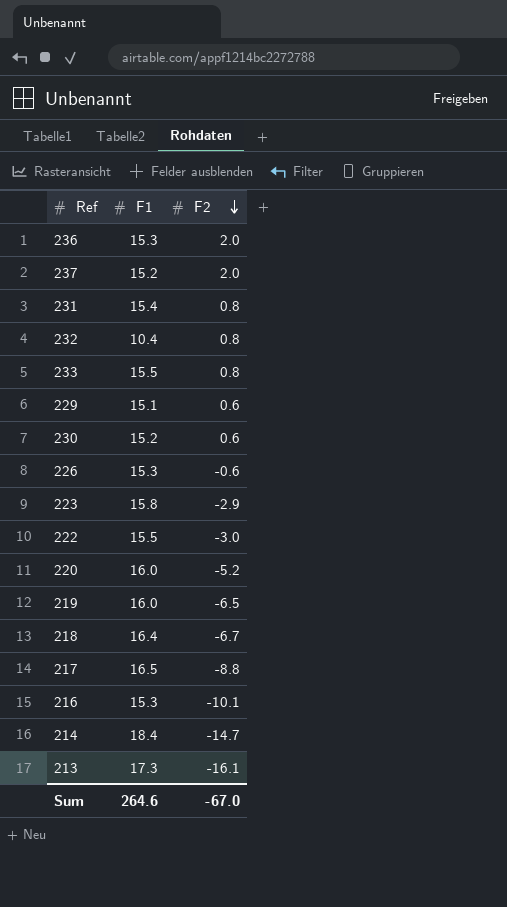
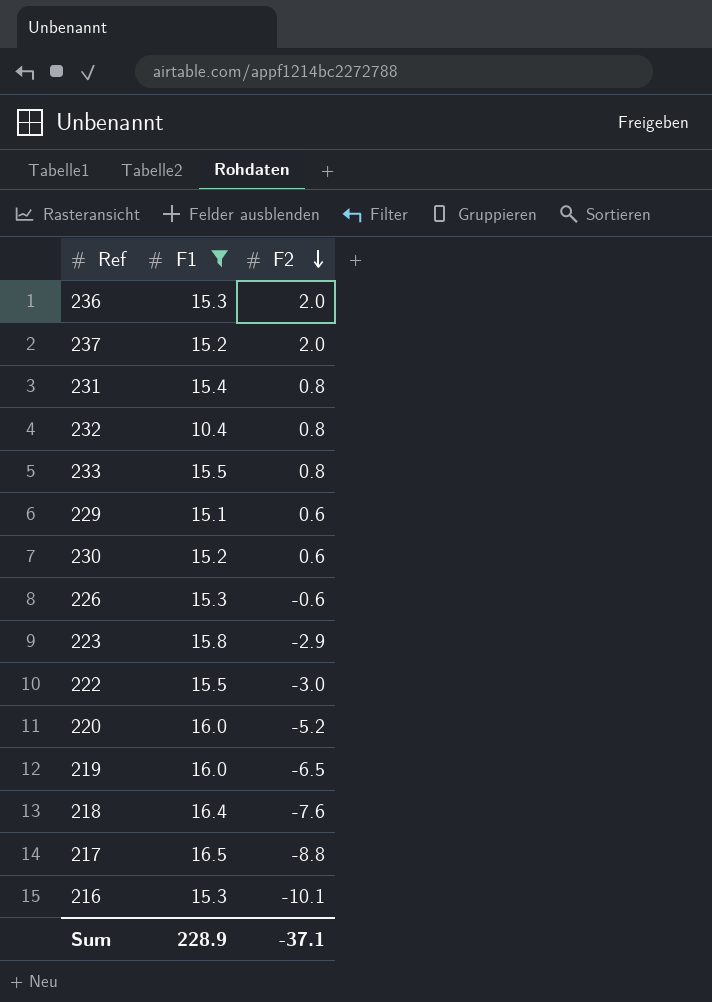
filter: none -> F1 <= 16.5
218 | F2: -6.7 -> -7.6
Sum | F1: 264.6 -> 228.9
Sum | F2: -67.0 -> -37.1

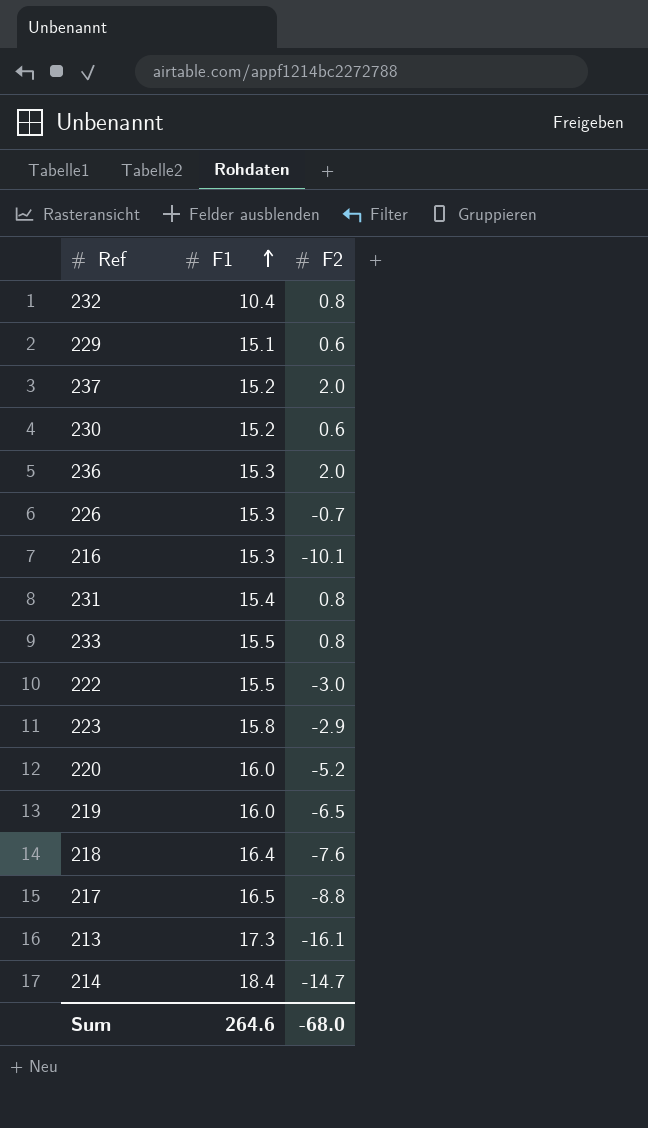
filter: F1 <= 16.5 -> none
row order: F2 descending -> F1 ascending
226 | F2: -0.6 -> -0.7
Sum | F1: 228.9 -> 264.6
Sum | F2: -37.1 -> -68.0

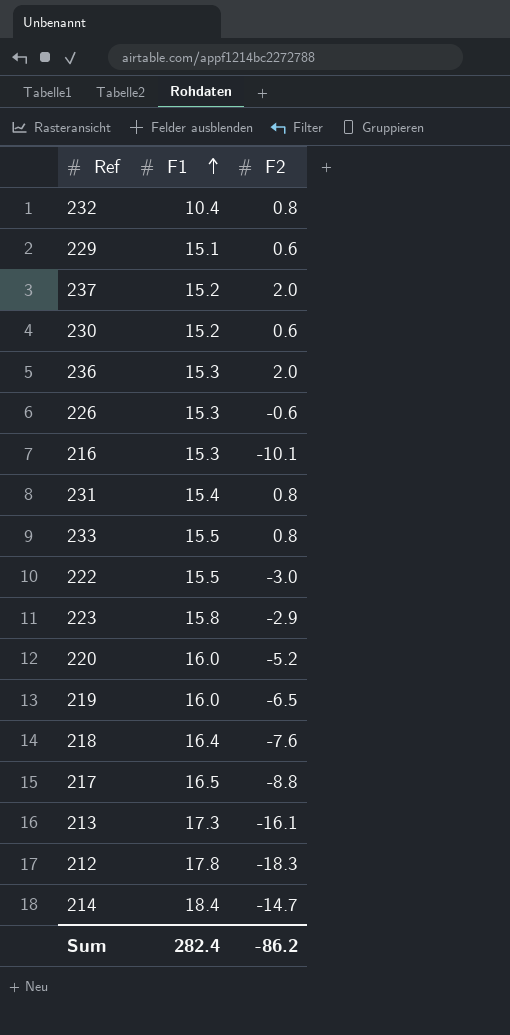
226 | F2: -0.7 -> -0.6
row 212: none -> 17.8 | -18.3
Sum | F1: 264.6 -> 282.4
Sum | F2: -68.0 -> -86.2

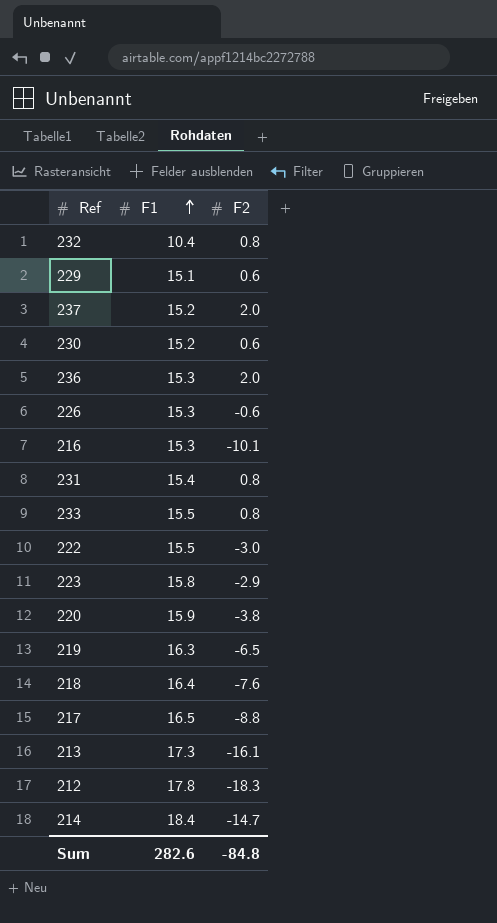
220 | F1: 16.0 -> 15.9
220 | F2: -5.2 -> -3.8
219 | F1: 16.0 -> 16.3
Sum | F1: 282.4 -> 282.6
Sum | F2: -86.2 -> -84.8

